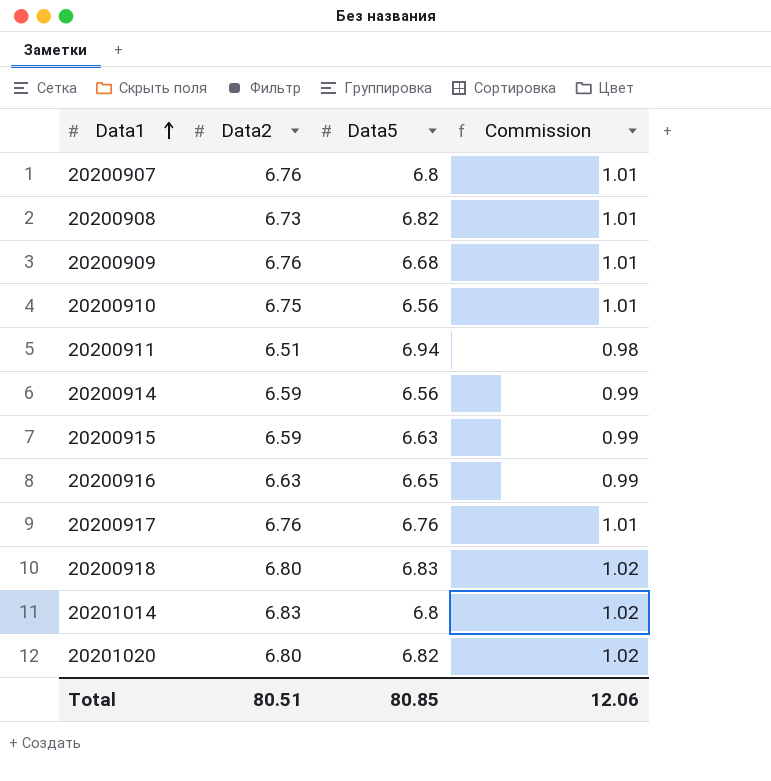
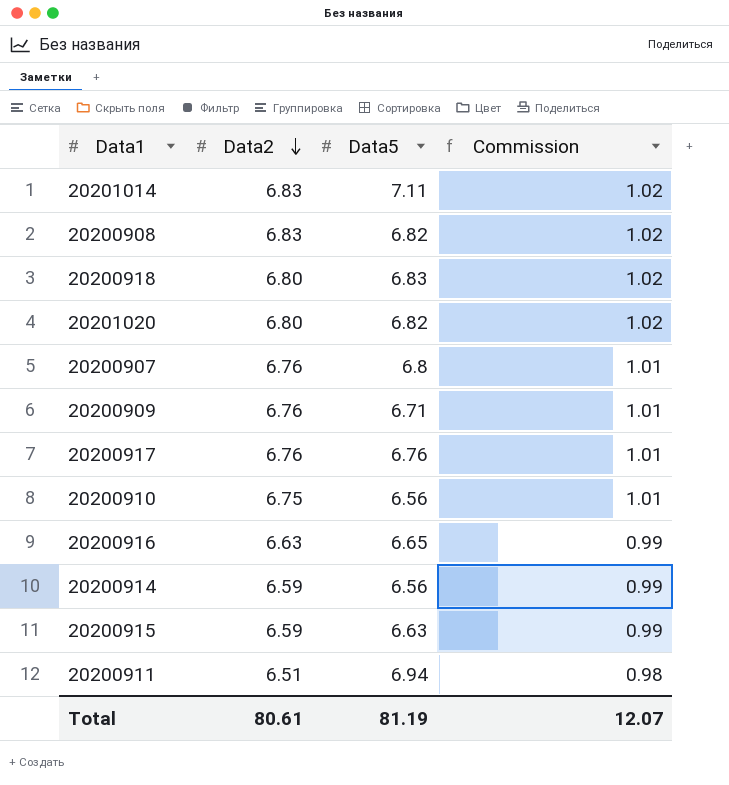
row order: Data1 ascending -> Data2 descending
20201014 | Data5: 6.8 -> 7.11
20200908 | Data2: 6.73 -> 6.83
20200908 | Commission: 1.01 -> 1.02
20200909 | Data5: 6.68 -> 6.71
Total | Data2: 80.51 -> 80.61
Total | Data5: 80.85 -> 81.19
Total | Commission: 12.06 -> 12.07

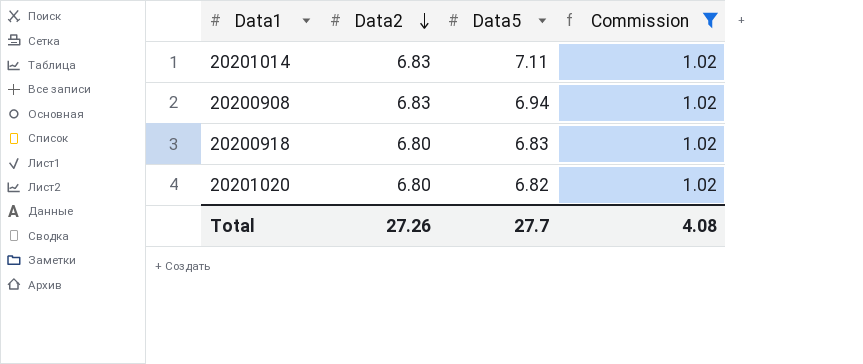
filter: none -> Commission = 1.02
20200908 | Data5: 6.82 -> 6.94
Total | Data2: 80.61 -> 27.26
Total | Data5: 81.19 -> 27.7
Total | Commission: 12.07 -> 4.08

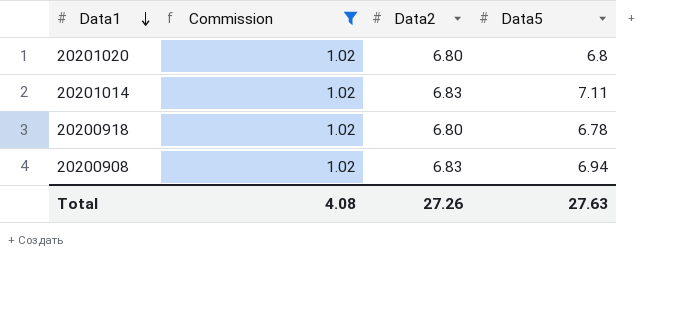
row order: Data2 descending -> Data1 descending
column Commission | position: 4 -> 2
20201020 | Data5: 6.82 -> 6.8
20200918 | Data5: 6.83 -> 6.78
Total | Data5: 27.7 -> 27.63

